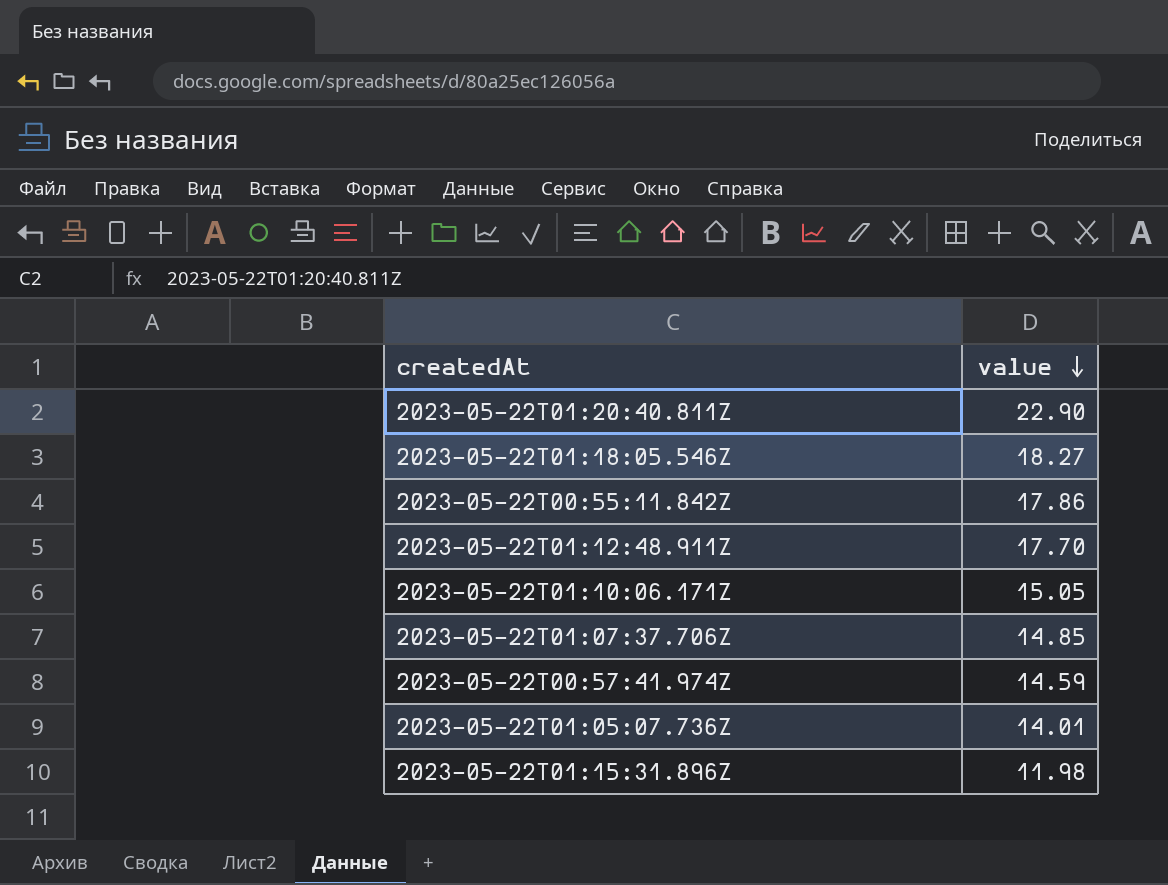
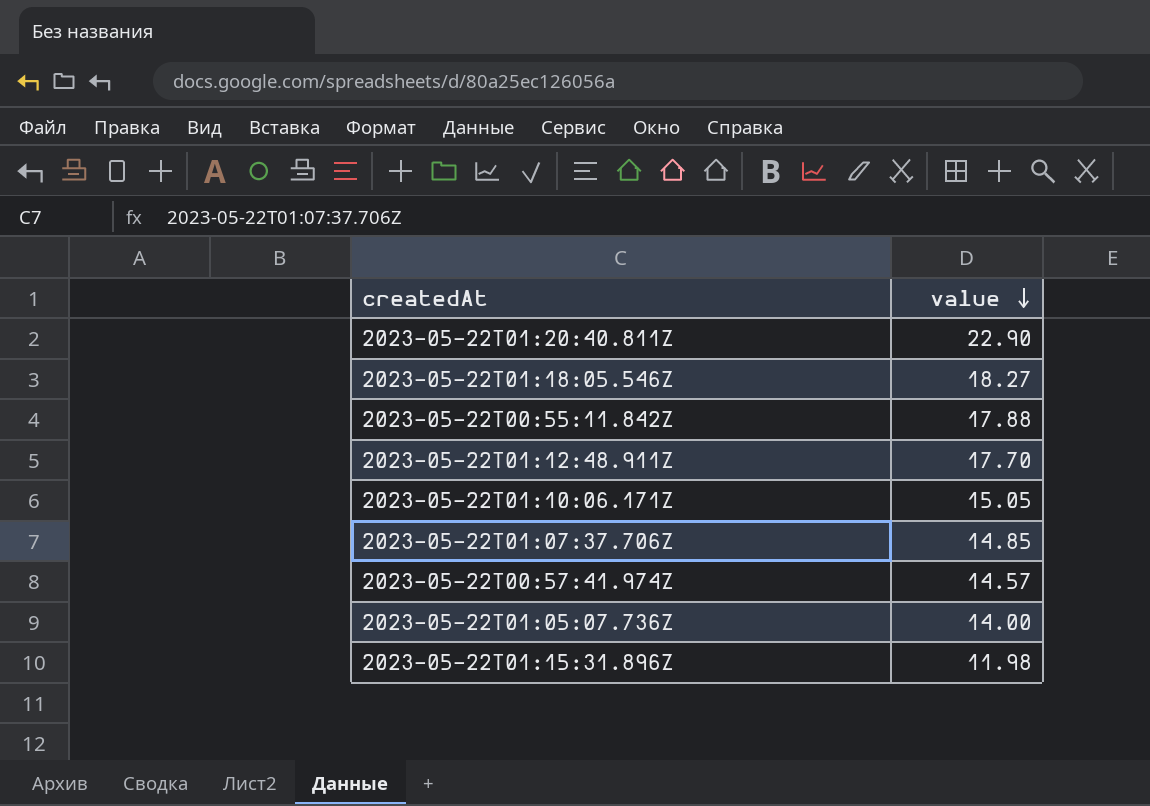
2023-05-22T00:55:11.842Z | value: 17.86 -> 17.88
2023-05-22T00:57:41.974Z | value: 14.59 -> 14.57
2023-05-22T01:05:07.736Z | value: 14.01 -> 14.00

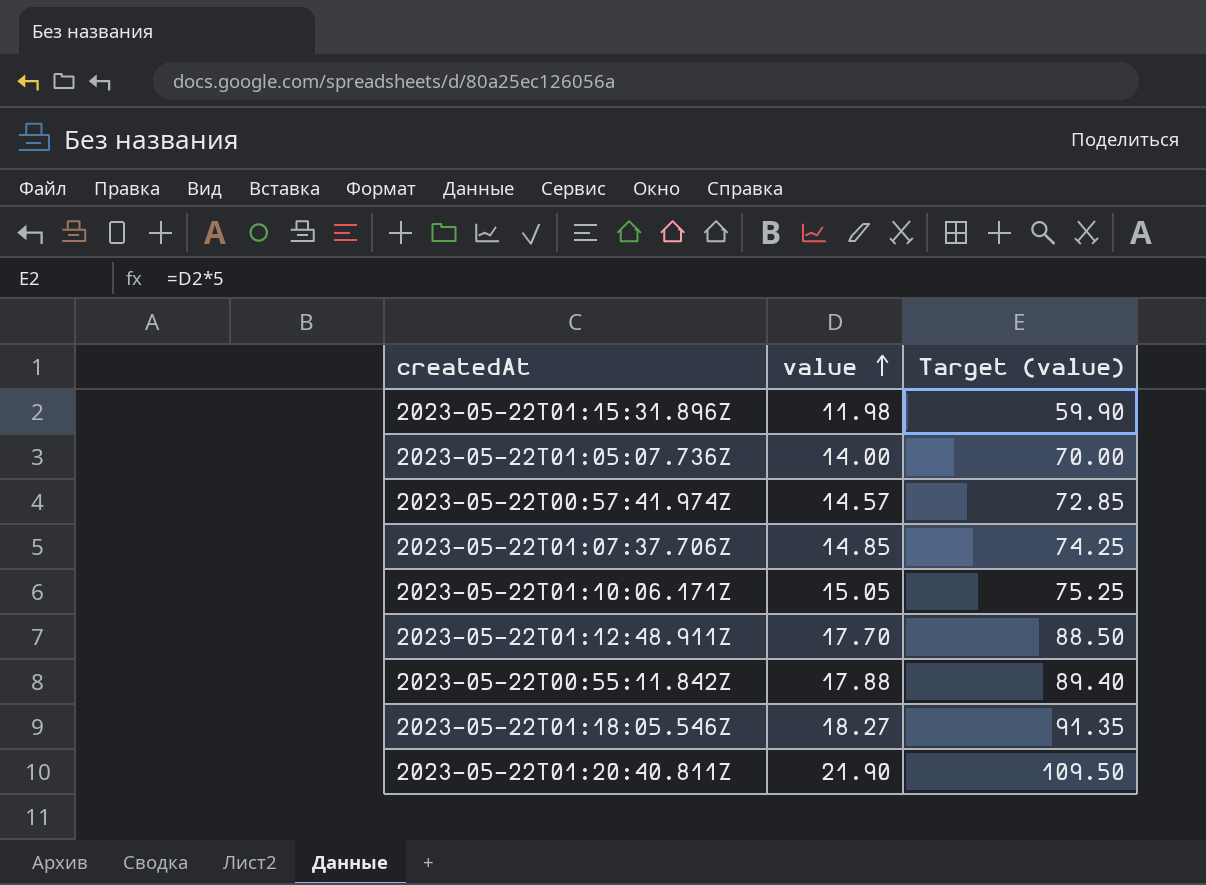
row order: value descending -> value ascending
column Target (value) | formula: none -> [value] * 5
2023-05-22T01:20:40.811Z | value: 22.90 -> 21.90

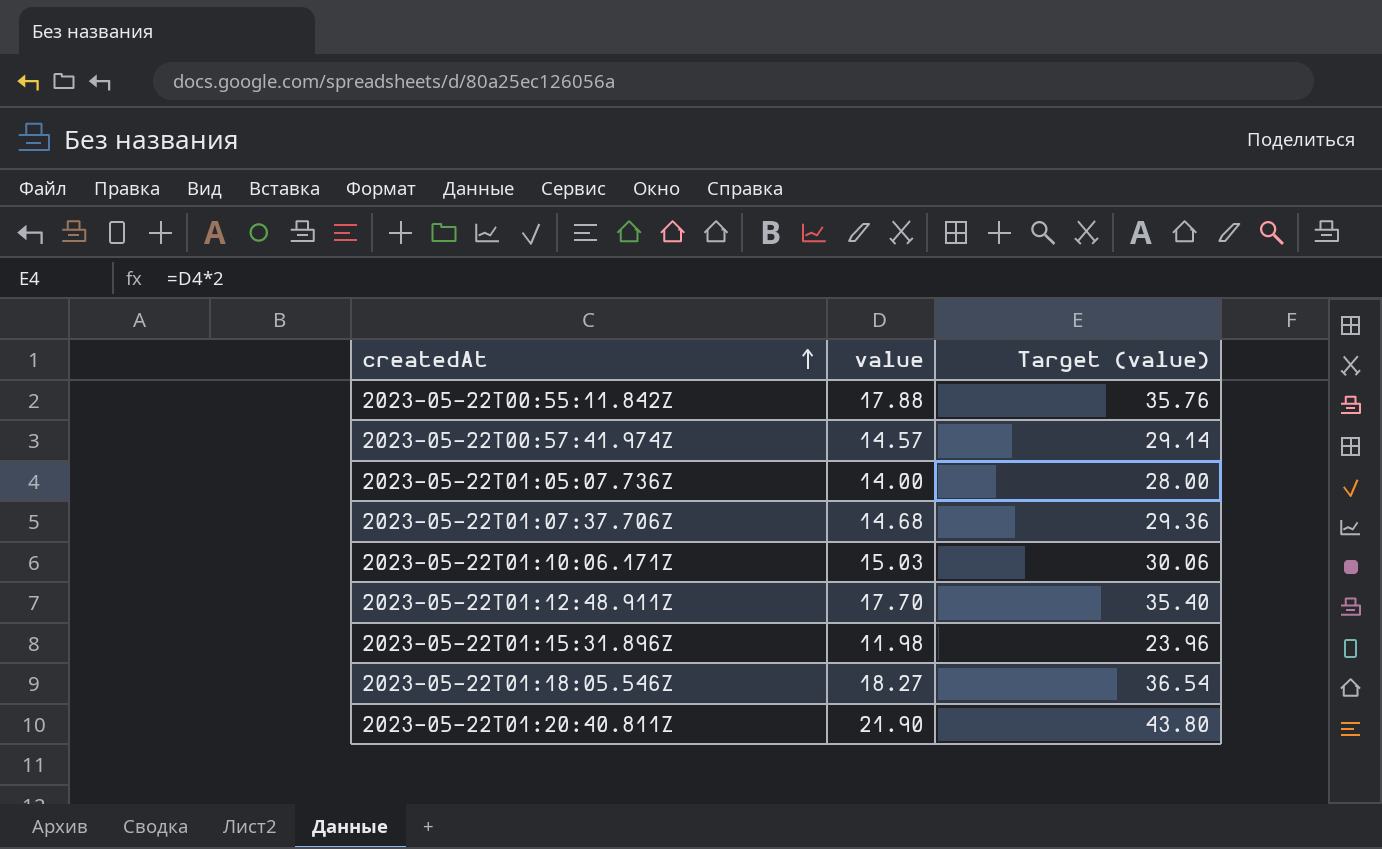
row order: value ascending -> createdAt ascending
column Target (value) | formula: [value] * 5 -> [value] * 2
2023-05-22T01:07:37.706Z | value: 14.85 -> 14.68
2023-05-22T01:10:06.171Z | value: 15.05 -> 15.03

